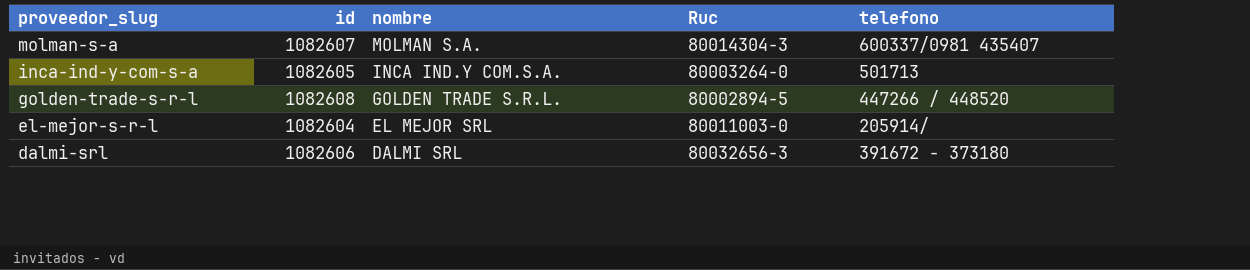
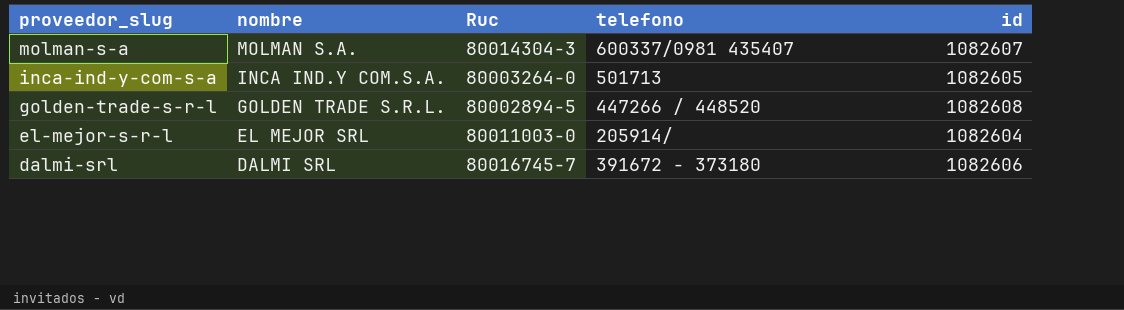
column id | position: 2 -> 5
dalmi-srl | Ruc: 80032656-3 -> 80016745-7

